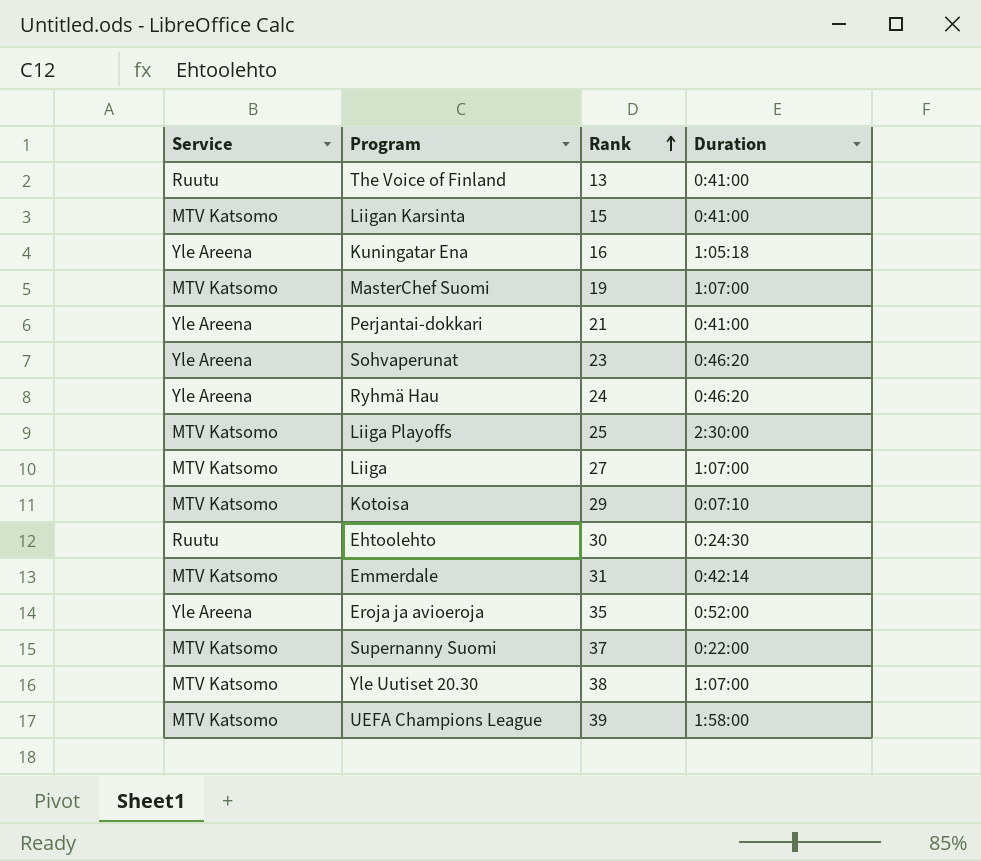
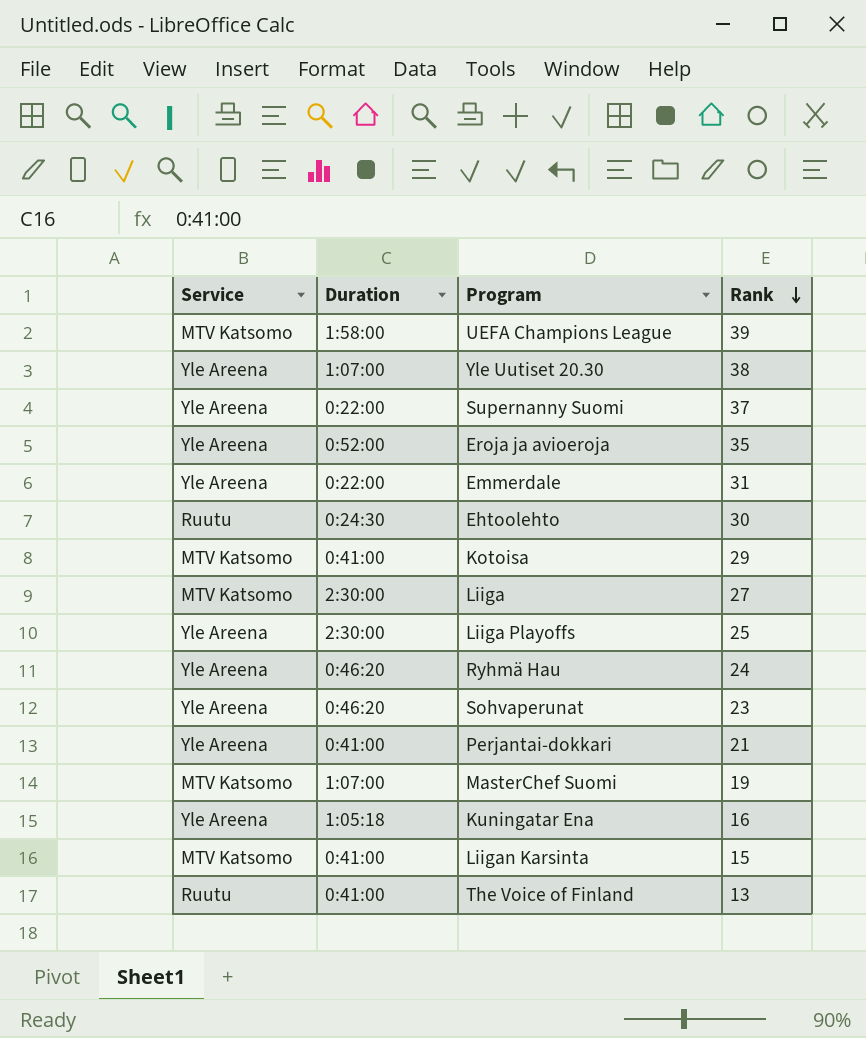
row order: Rank ascending -> Rank descending
column Duration | position: 4 -> 2
Yle Uutiset 20.30 | Service: MTV Katsomo -> Yle Areena
Supernanny Suomi | Service: MTV Katsomo -> Yle Areena
Emmerdale | Service: MTV Katsomo -> Yle Areena
Emmerdale | Duration: 0:42:14 -> 0:22:00
Kotoisa | Duration: 0:07:10 -> 0:41:00
Liiga | Duration: 1:07:00 -> 2:30:00
Liiga Playoffs | Service: MTV Katsomo -> Yle Areena

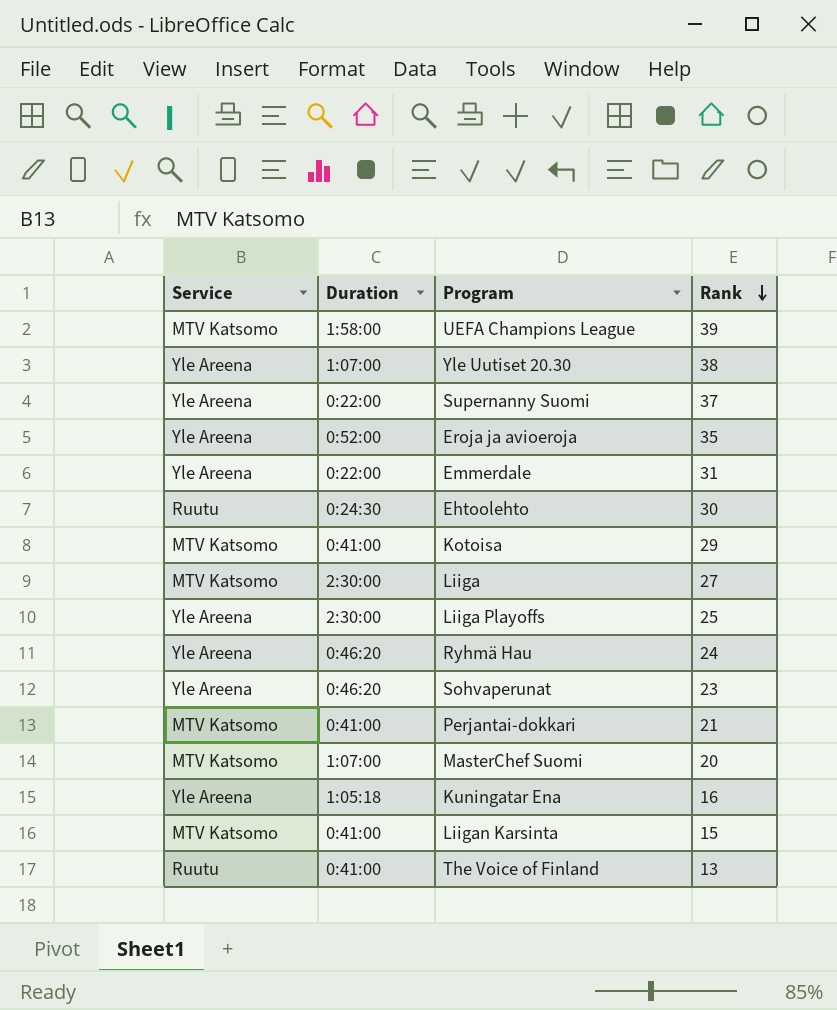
Perjantai-dokkari | Service: Yle Areena -> MTV Katsomo
MasterChef Suomi | Rank: 19 -> 20

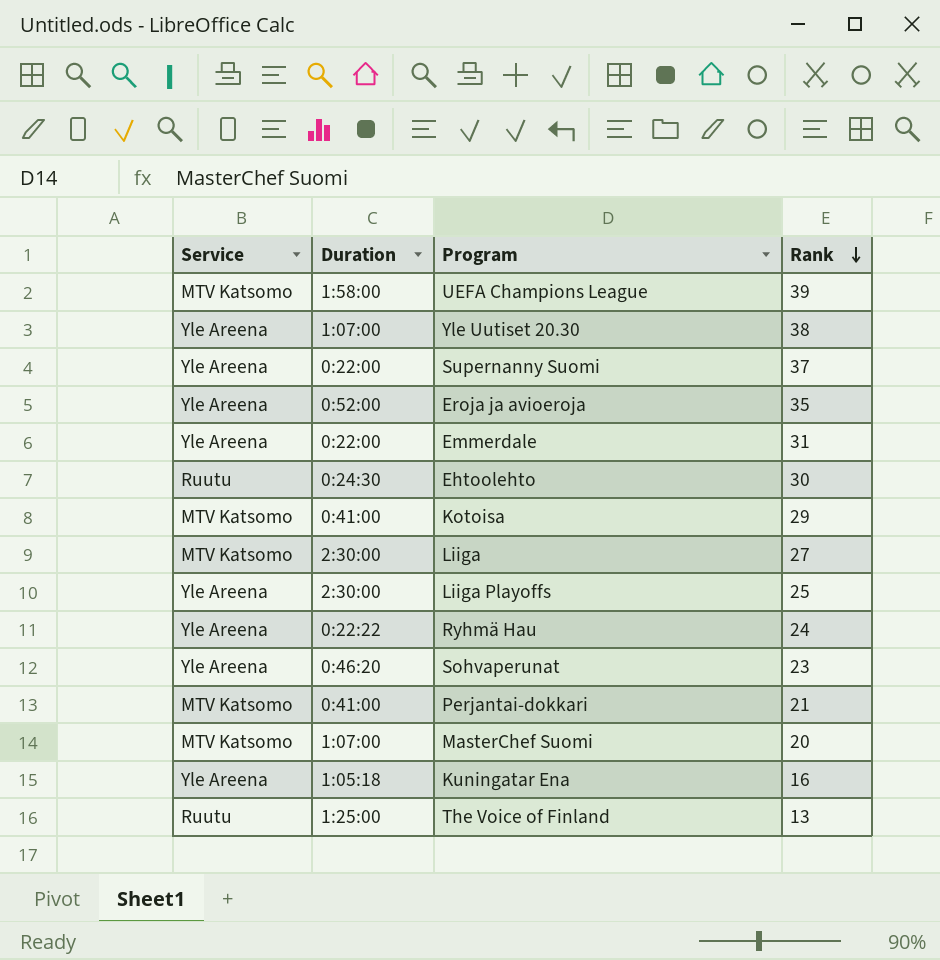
row Liigan Karsinta: MTV Katsomo | 0:41:00 | 15 -> none
Ryhmä Hau | Duration: 0:46:20 -> 0:22:22
The Voice of Finland | Duration: 0:41:00 -> 1:25:00

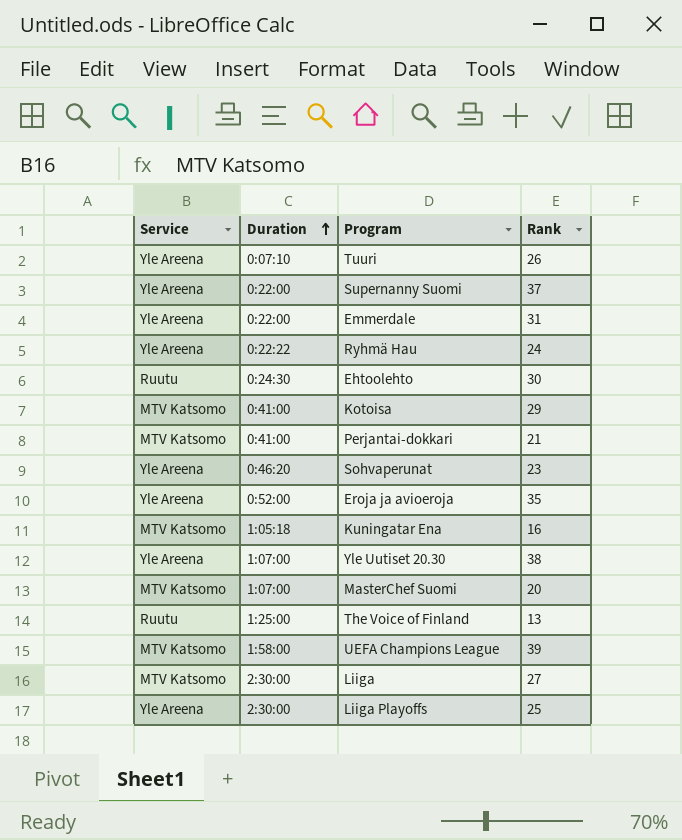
row order: Rank descending -> Duration ascending
row Tuuri: none -> Yle Areena | 0:07:10 | 26
Kuningatar Ena | Service: Yle Areena -> MTV Katsomo

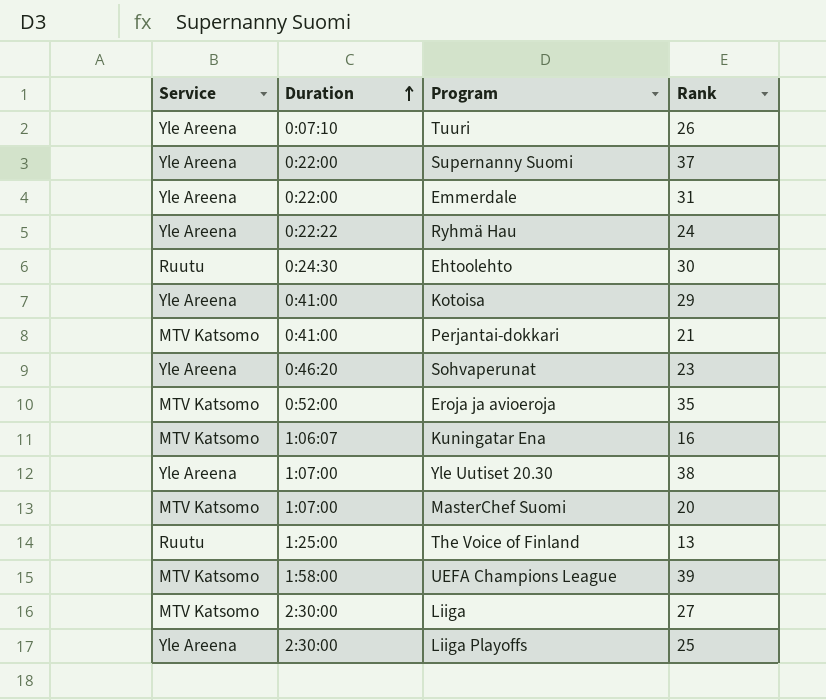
Kotoisa | Service: MTV Katsomo -> Yle Areena
Eroja ja avioeroja | Service: Yle Areena -> MTV Katsomo
Kuningatar Ena | Duration: 1:05:18 -> 1:06:07

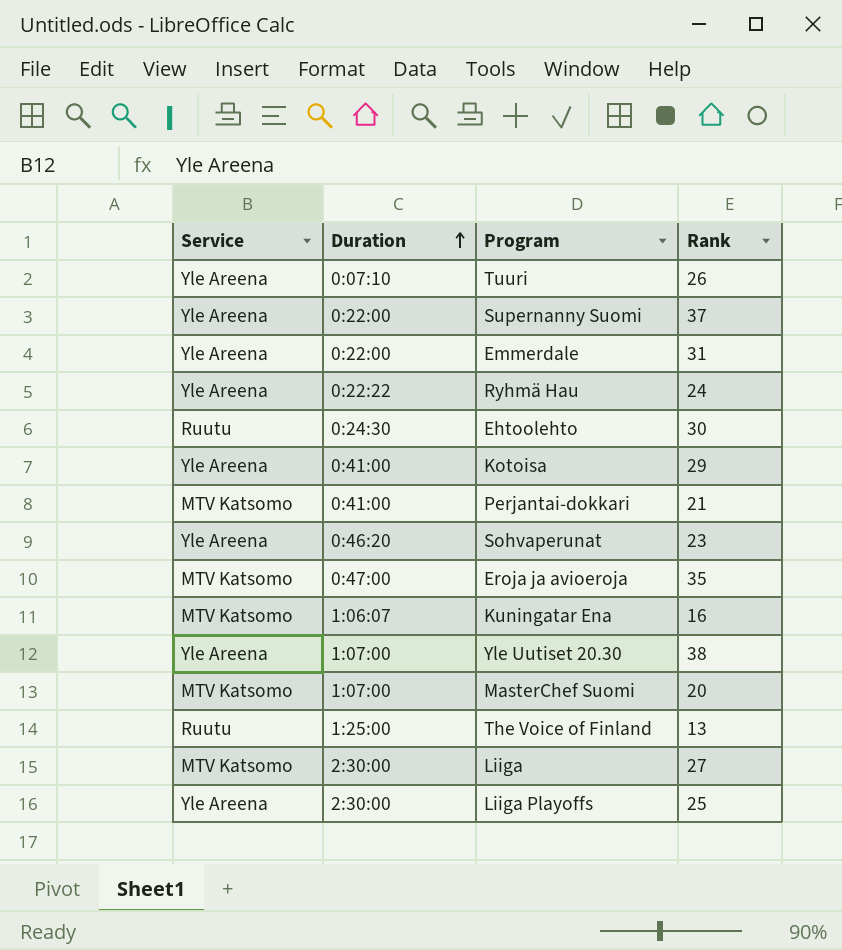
row UEFA Champions League: MTV Katsomo | 1:58:00 | 39 -> none
Eroja ja avioeroja | Duration: 0:52:00 -> 0:47:00

